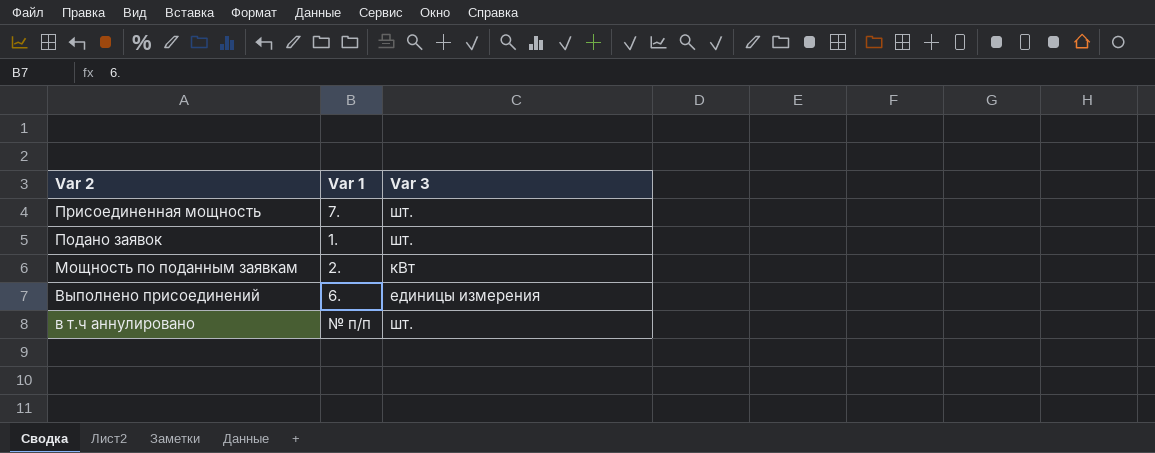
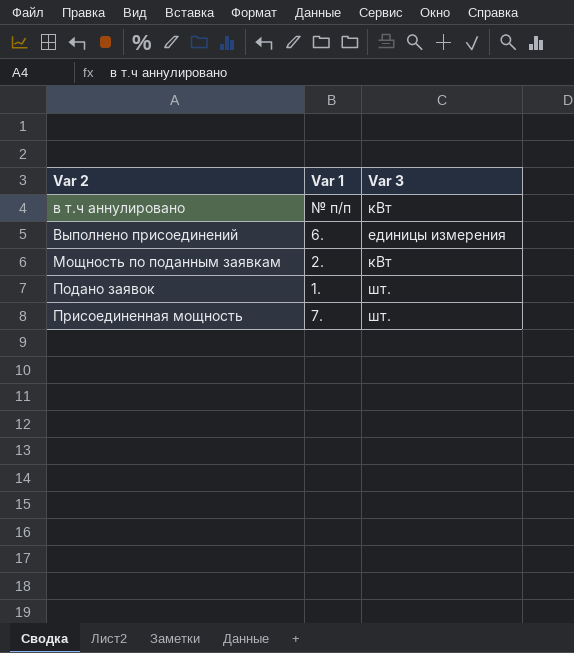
row order: Var 2 descending -> Var 2 ascending
в т.ч аннулировано | Var 3: шт. -> кВт

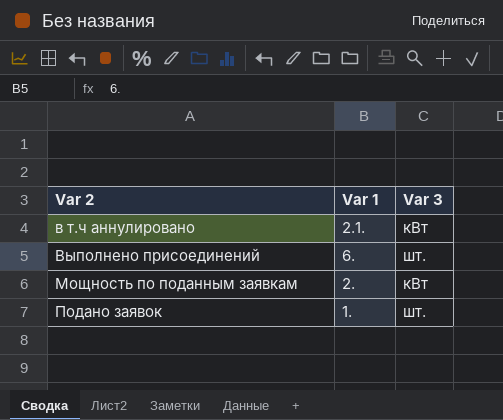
row Присоединенная мощность: 7. | шт. -> none
в т.ч аннулировано | Var 1: № п/п -> 2.1.
Выполнено присоединений | Var 3: единицы измерения -> шт.

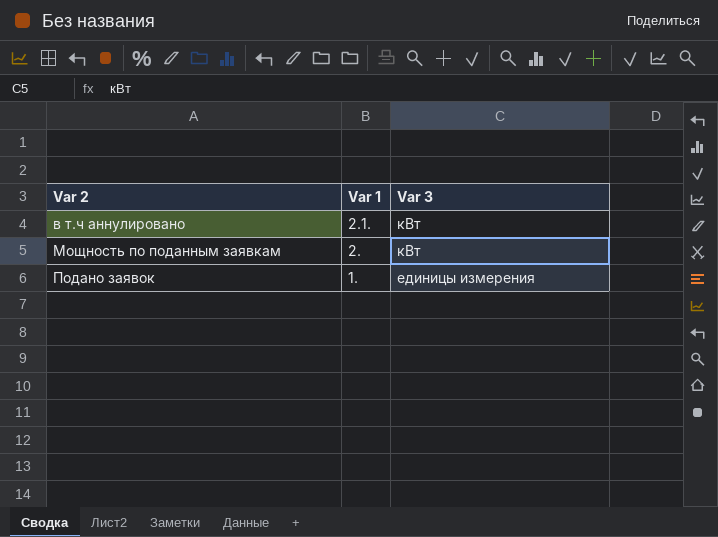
row Выполнено присоединений: 6. | шт. -> none
Подано заявок | Var 3: шт. -> единицы измерения

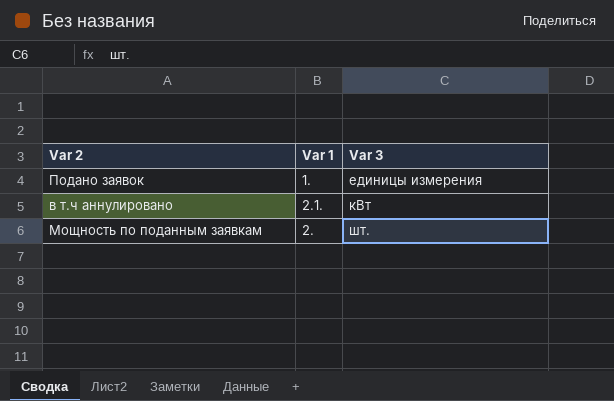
row order: Var 2 ascending -> Var 3 ascending
Мощность по поданным заявкам | Var 3: кВт -> шт.

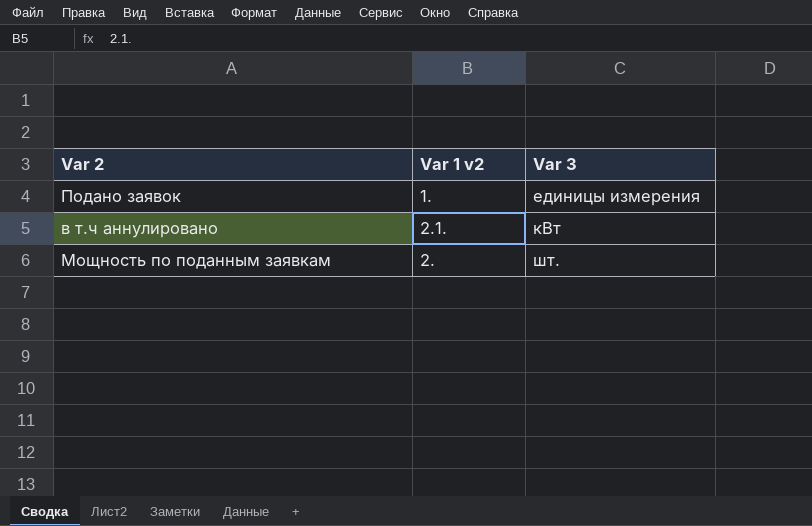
column name: Var 1 -> Var 1 v2

